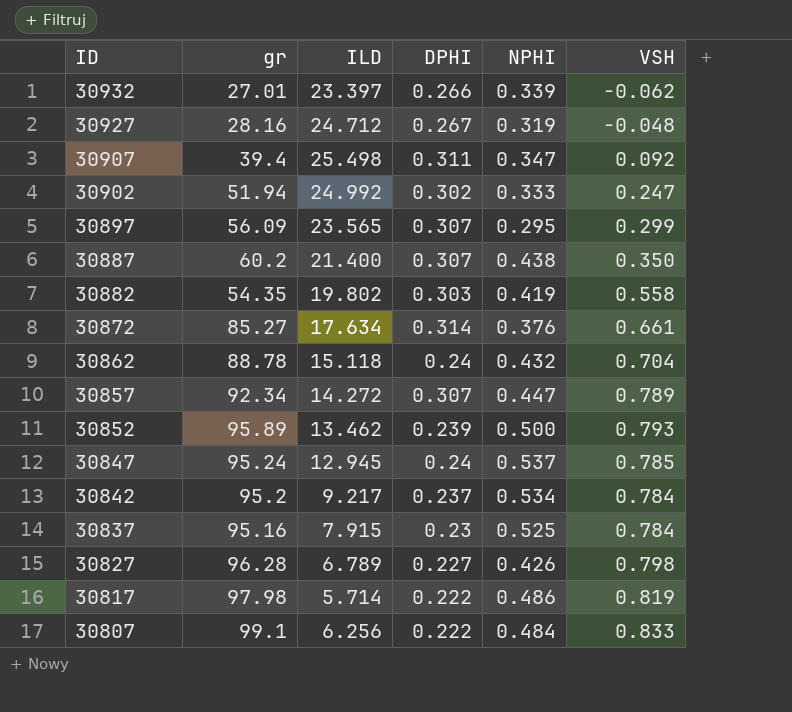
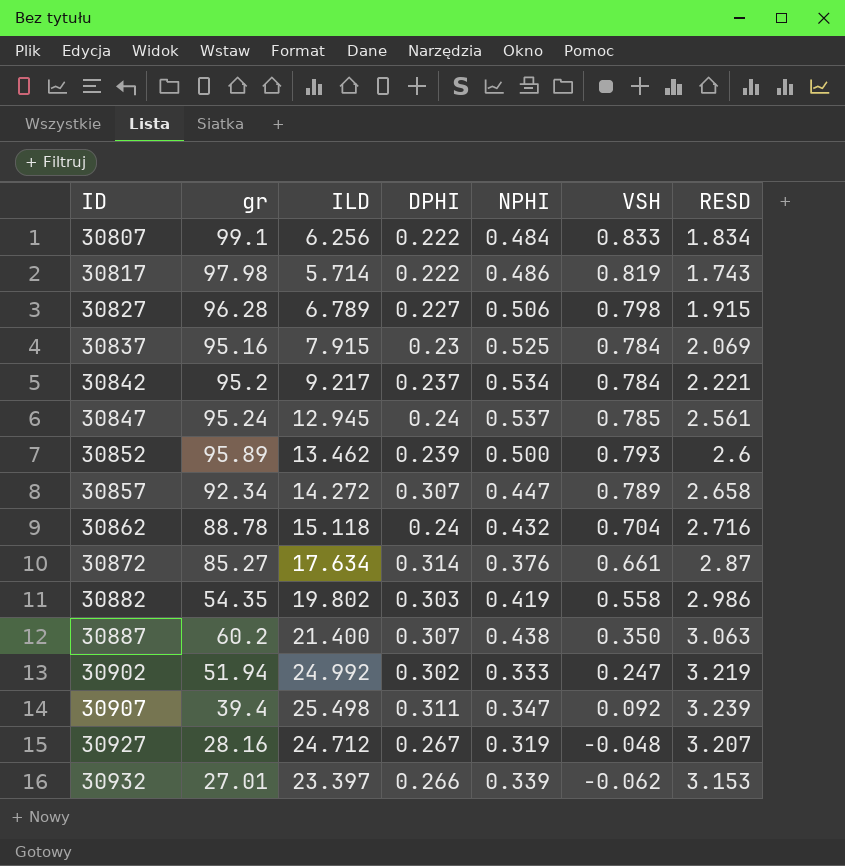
row order: ID descending -> ID ascending
column RESD | position: none -> 7
row 30897: 56.09 | 23.565 | 0.307 | 0.295 | 0.299 -> none
30827 | NPHI: 0.426 -> 0.506

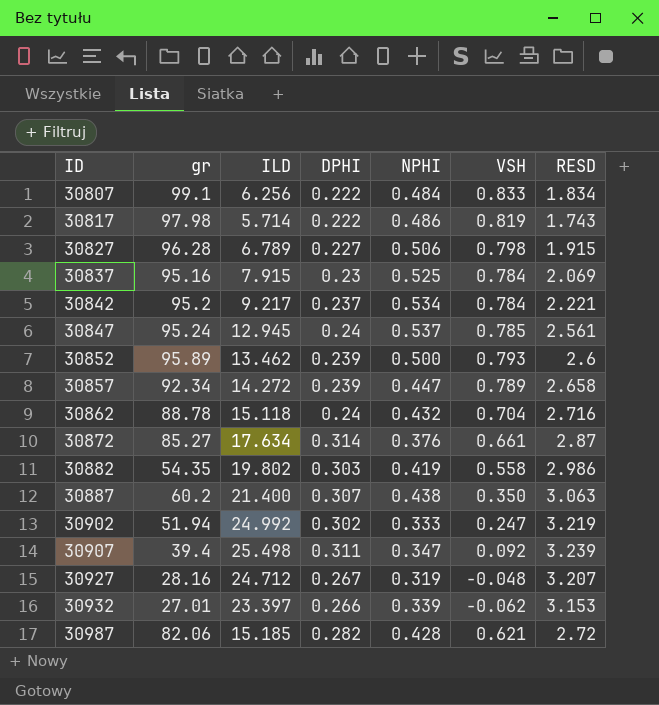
30857 | DPHI: 0.307 -> 0.239
row 30987: none -> 82.06 | 15.185 | 0.282 | 0.428 | 0.621 | 2.72

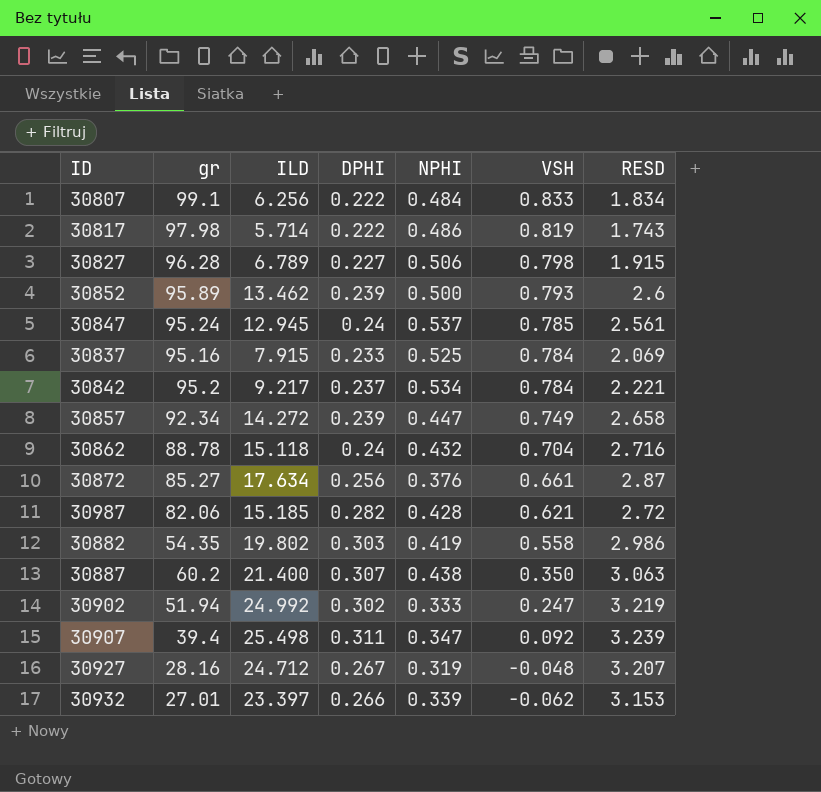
row order: ID ascending -> VSH descending
30837 | DPHI: 0.23 -> 0.233
30857 | VSH: 0.789 -> 0.749
30872 | DPHI: 0.314 -> 0.256

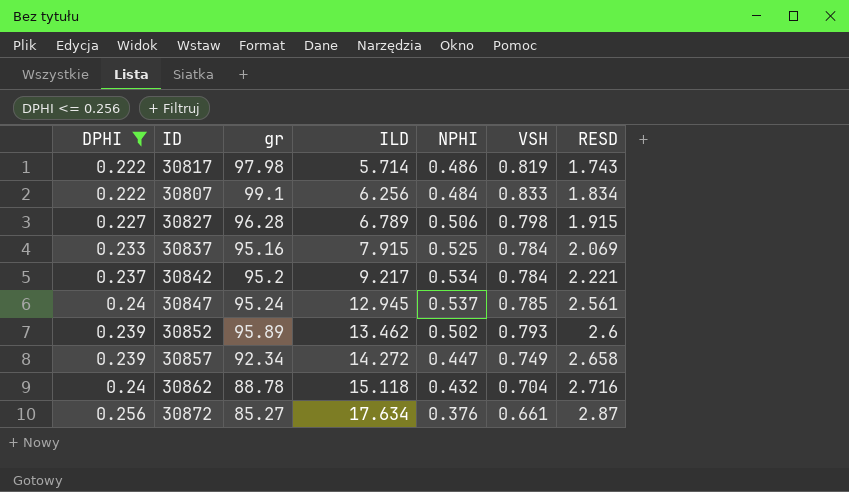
filter: none -> DPHI <= 0.256
row order: VSH descending -> ILD ascending
column DPHI | position: 4 -> 1
30852 | NPHI: 0.500 -> 0.502

